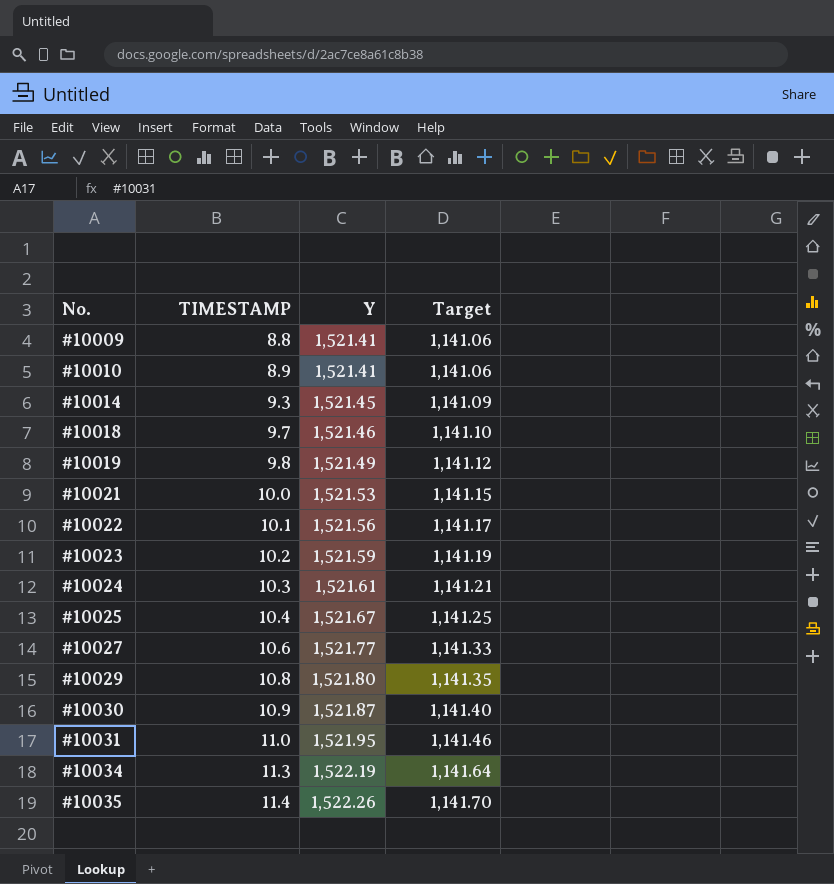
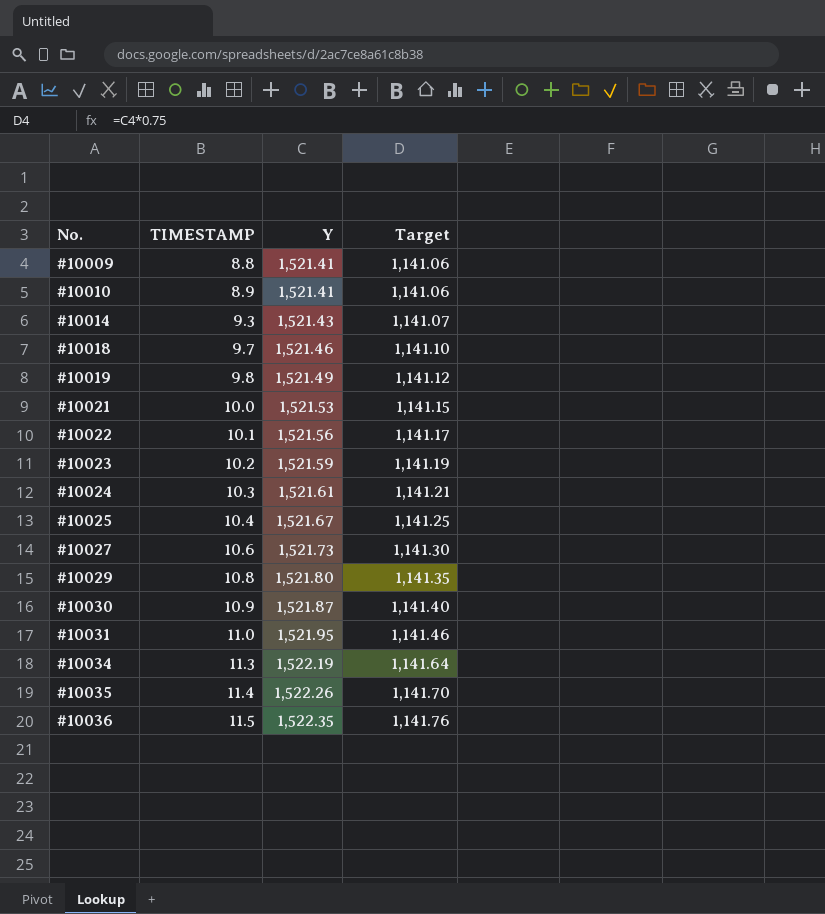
#10014 | Y: 1,521.45 -> 1,521.43
#10014 | Target: 1,141.09 -> 1,141.07
#10027 | Y: 1,521.77 -> 1,521.73
#10027 | Target: 1,141.33 -> 1,141.30
row #10036: none -> 11.5 | 1,522.35 | 1,141.76

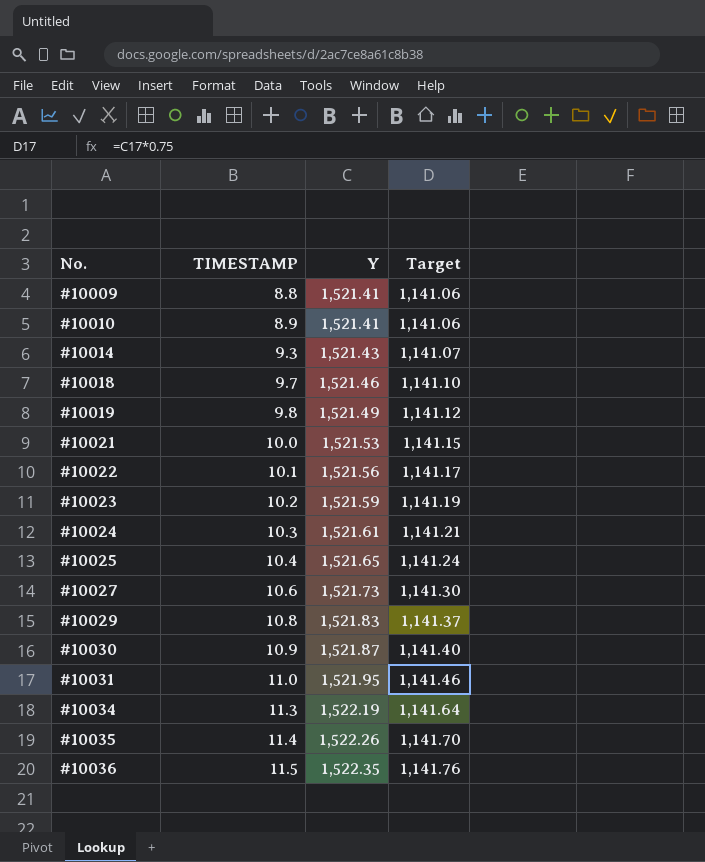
#10025 | Y: 1,521.67 -> 1,521.65
#10025 | Target: 1,141.25 -> 1,141.24
#10029 | Y: 1,521.80 -> 1,521.83
#10029 | Target: 1,141.35 -> 1,141.37

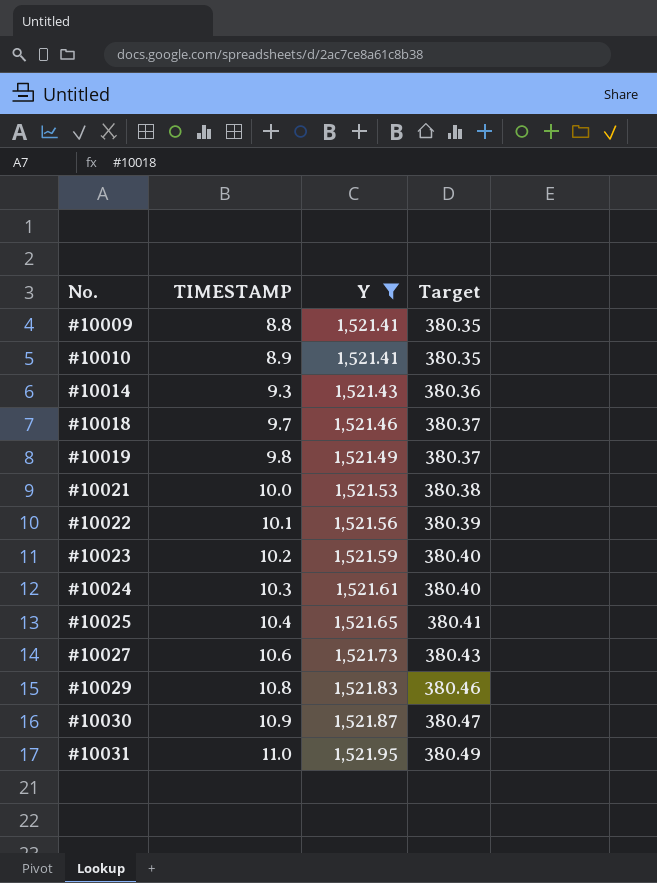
filter: none -> Y <= 1,521.95
column Target | formula: [Y] * 0.75 -> [Y] * 0.25

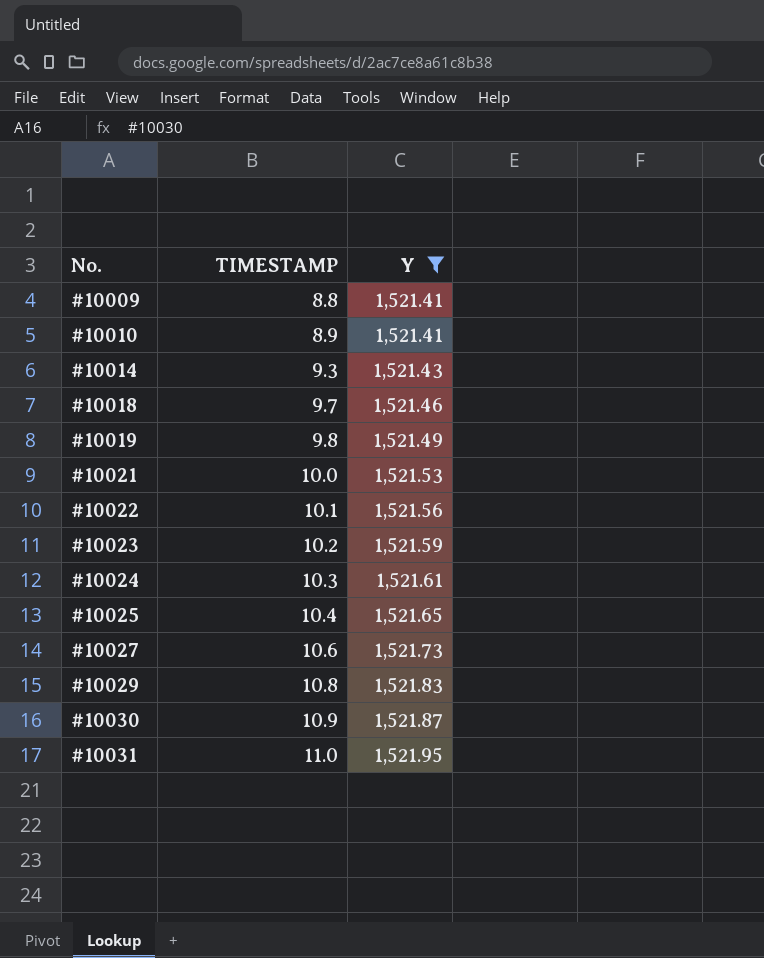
column Target | formula: [Y] * 0.25 -> none

